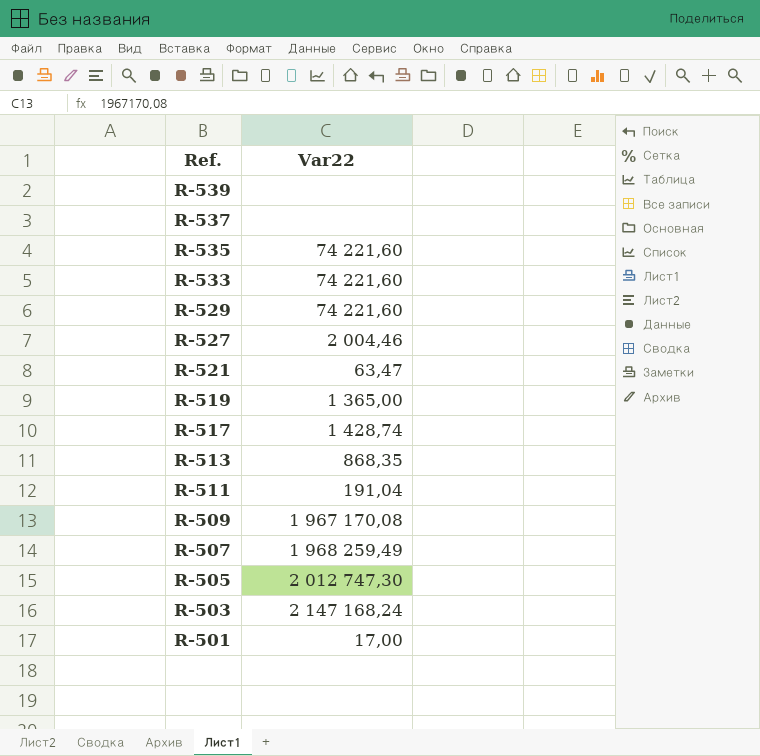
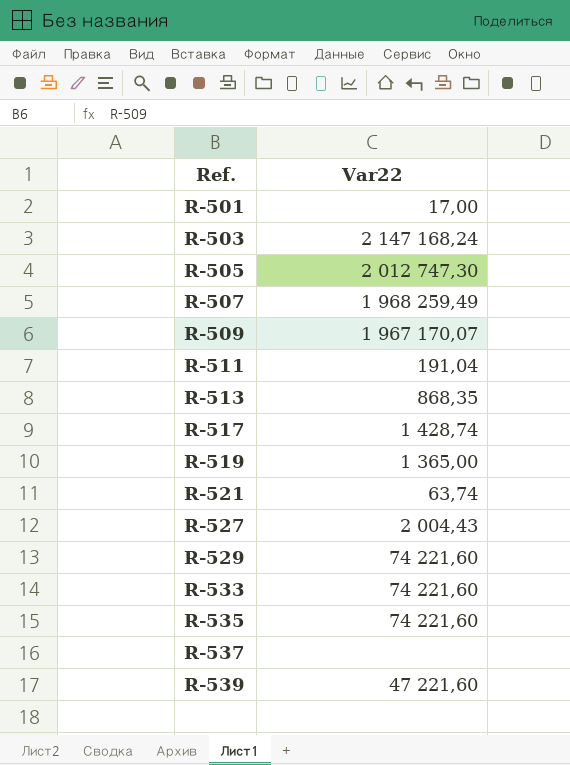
row order: Ref. descending -> Ref. ascending
R-509 | Var22: 1 967 170,08 -> 1 967 170,07
R-521 | Var22: 63,47 -> 63,74
R-527 | Var22: 2 004,46 -> 2 004,43
R-539 | Var22: none -> 47 221,60

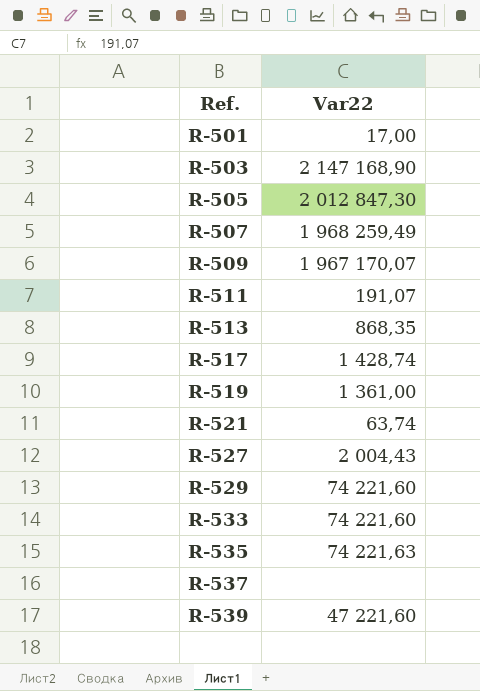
R-503 | Var22: 2 147 168,24 -> 2 147 168,90
R-505 | Var22: 2 012 747,30 -> 2 012 847,30
R-511 | Var22: 191,04 -> 191,07
R-519 | Var22: 1 365,00 -> 1 361,00
R-535 | Var22: 74 221,60 -> 74 221,63

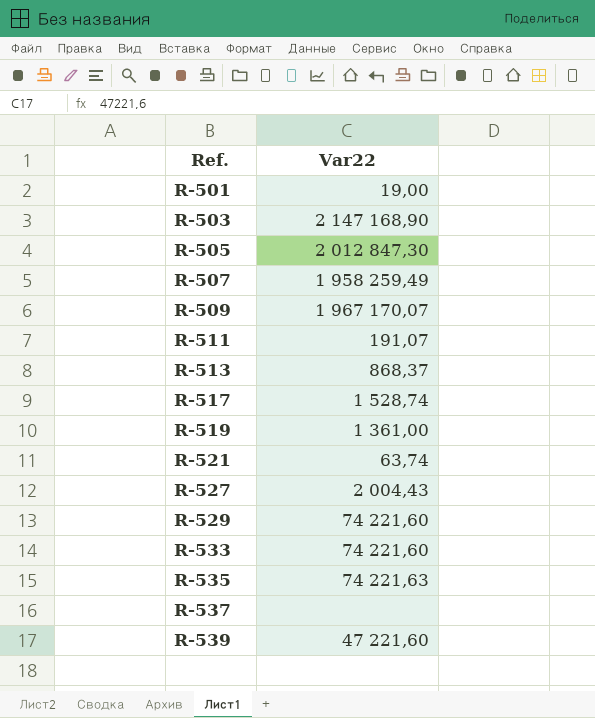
R-501 | Var22: 17,00 -> 19,00
R-507 | Var22: 1 968 259,49 -> 1 958 259,49
R-513 | Var22: 868,35 -> 868,37
R-517 | Var22: 1 428,74 -> 1 528,74

